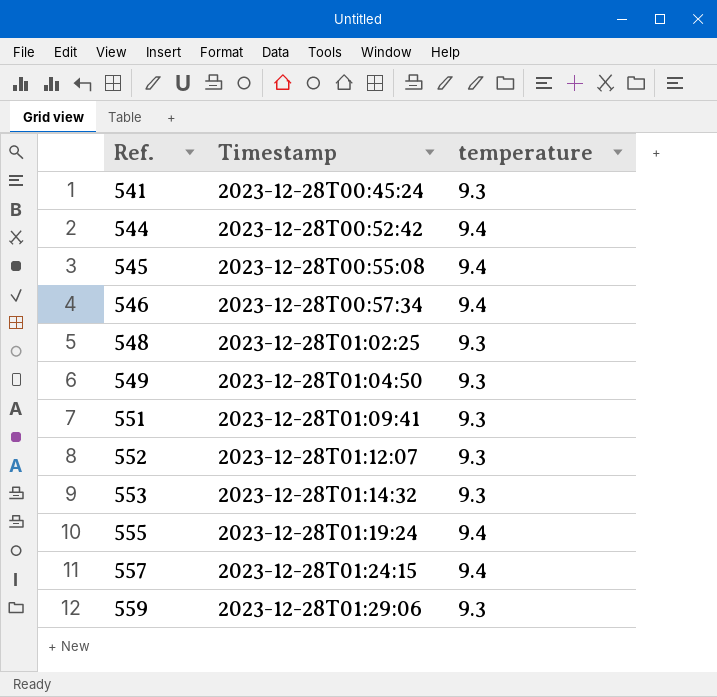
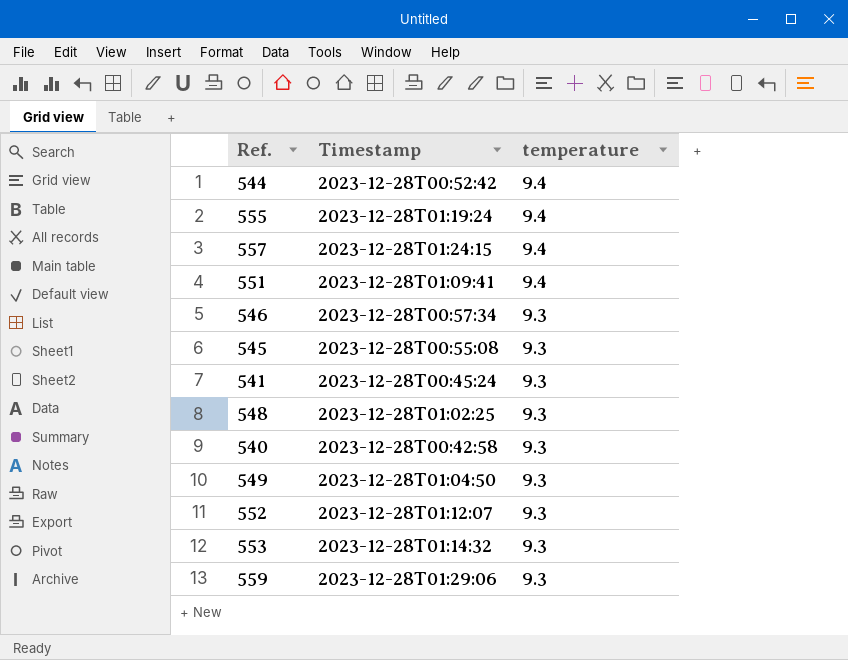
row order: Ref. ascending -> temperature descending
551 | temperature: 9.3 -> 9.4
546 | temperature: 9.4 -> 9.3
545 | temperature: 9.4 -> 9.3
row 540: none -> 2023-12-28T00:42:58 | 9.3

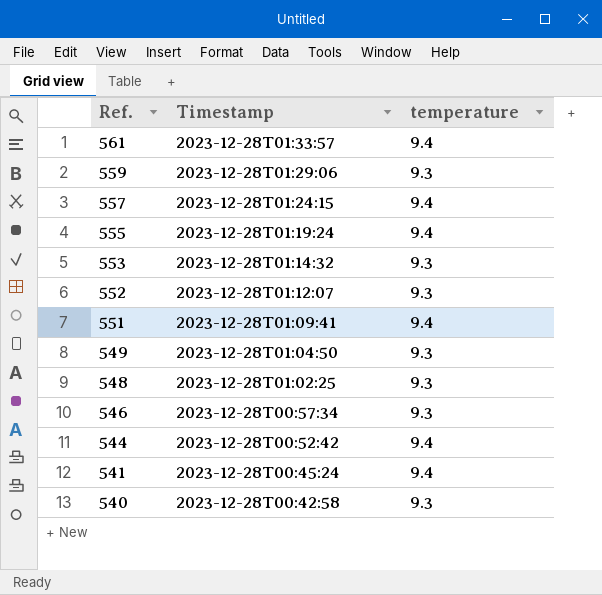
row order: temperature descending -> Ref. descending
row 545: 2023-12-28T00:55:08 | 9.3 -> none
row 561: none -> 2023-12-28T01:33:57 | 9.4
541 | temperature: 9.3 -> 9.4

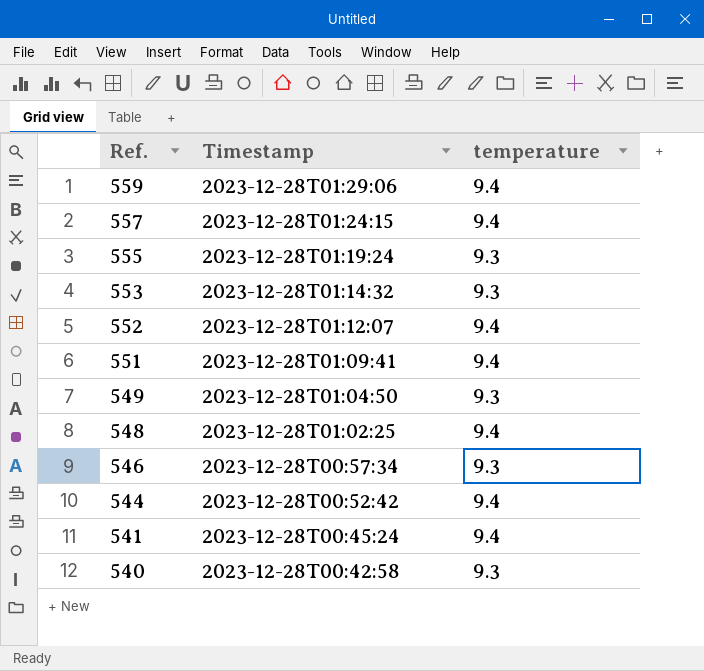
row 561: 2023-12-28T01:33:57 | 9.4 -> none
559 | temperature: 9.3 -> 9.4
555 | temperature: 9.4 -> 9.3
552 | temperature: 9.3 -> 9.4
548 | temperature: 9.3 -> 9.4

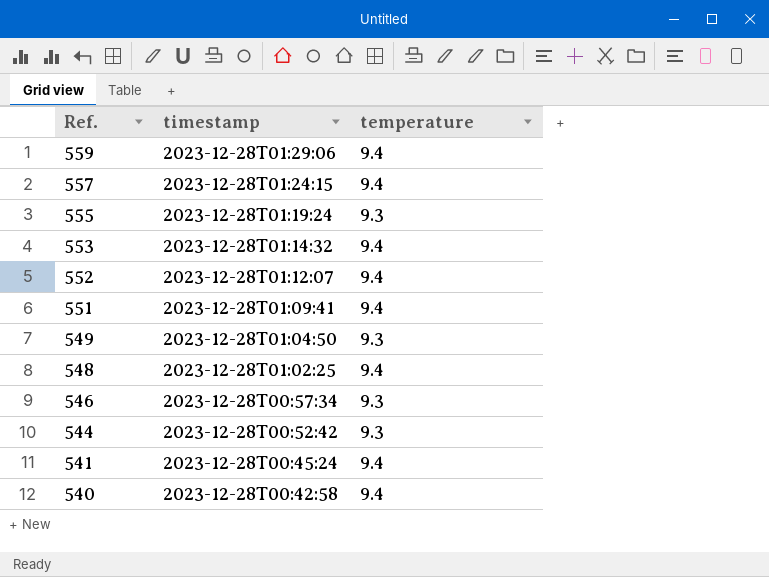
column name: Timestamp -> timestamp
553 | temperature: 9.3 -> 9.4
544 | temperature: 9.4 -> 9.3
540 | temperature: 9.3 -> 9.4

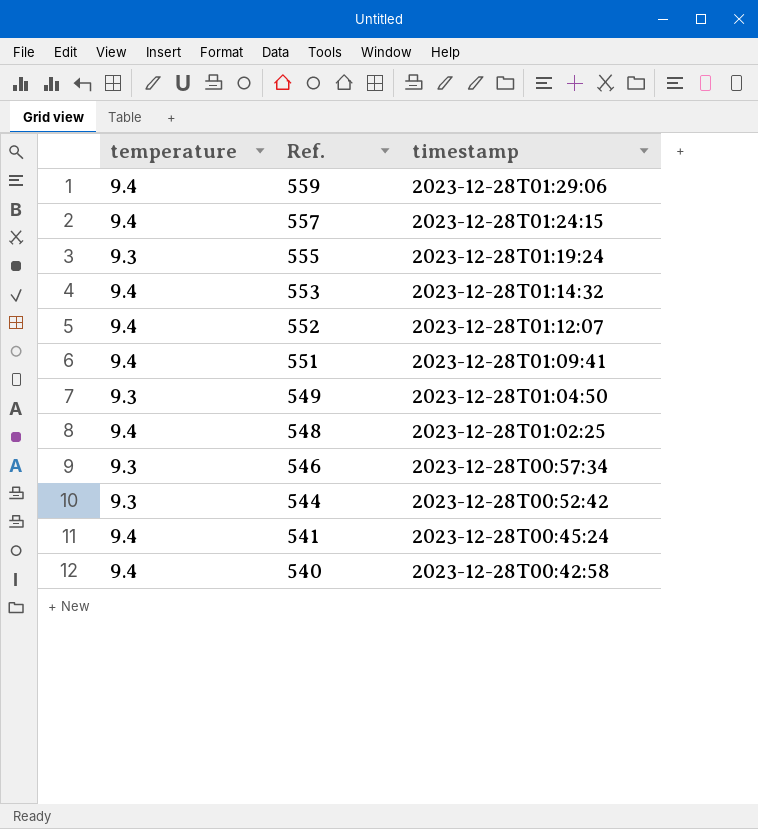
column temperature | position: 3 -> 1

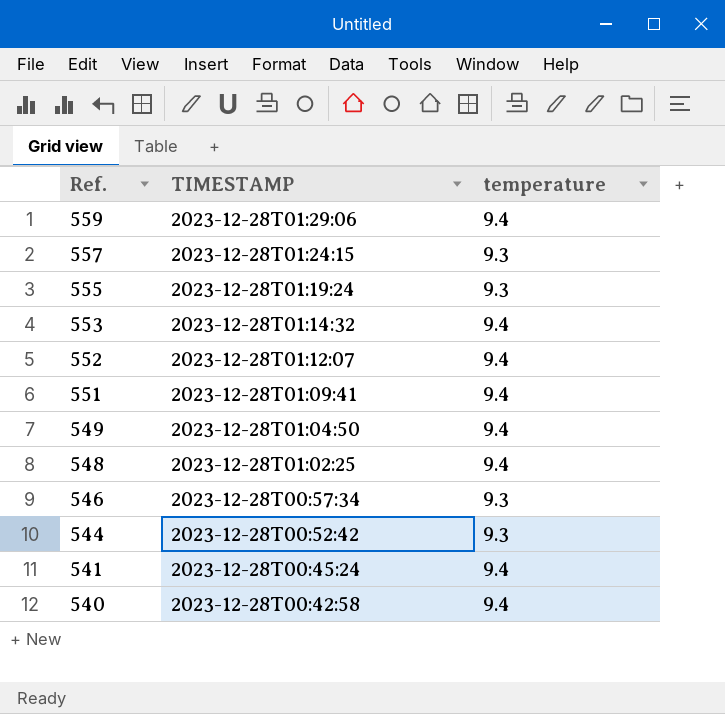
column name: timestamp -> TIMESTAMP
column temperature | position: 1 -> 3
557 | temperature: 9.4 -> 9.3
549 | temperature: 9.3 -> 9.4

